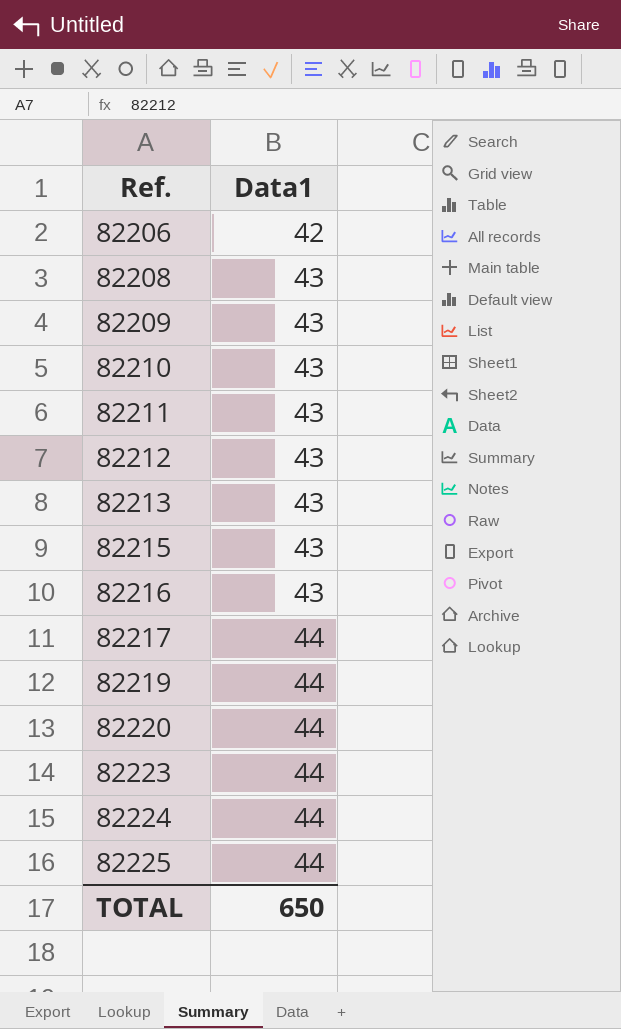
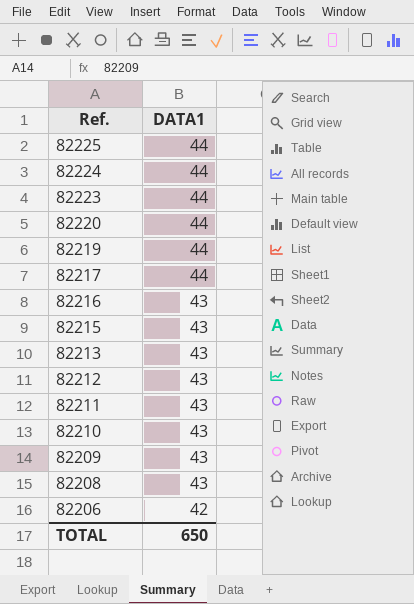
row order: Ref. ascending -> Ref. descending
column name: Data1 -> DATA1

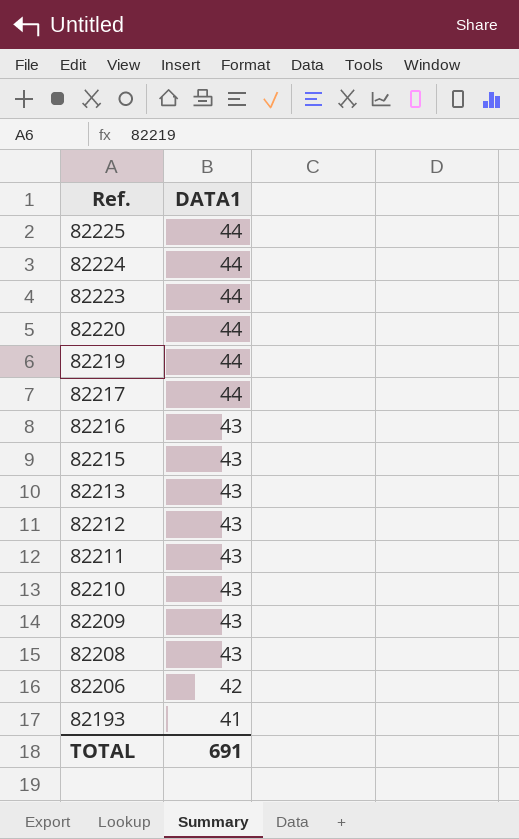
row 82193: none -> 41
TOTAL | DATA1: 650 -> 691

